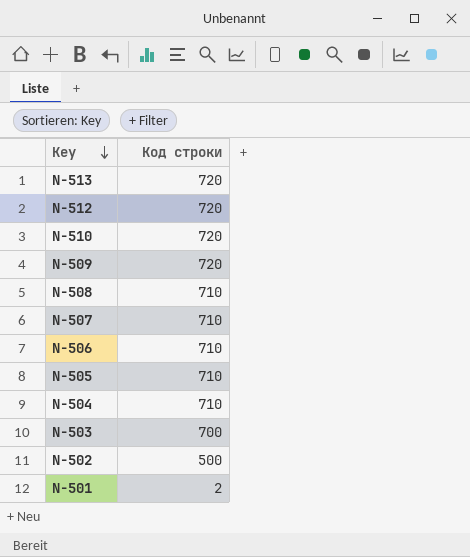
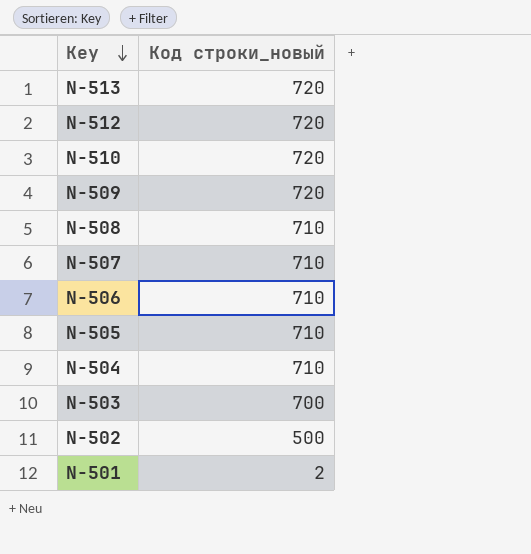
column name: Код строки -> Код строки_новый

